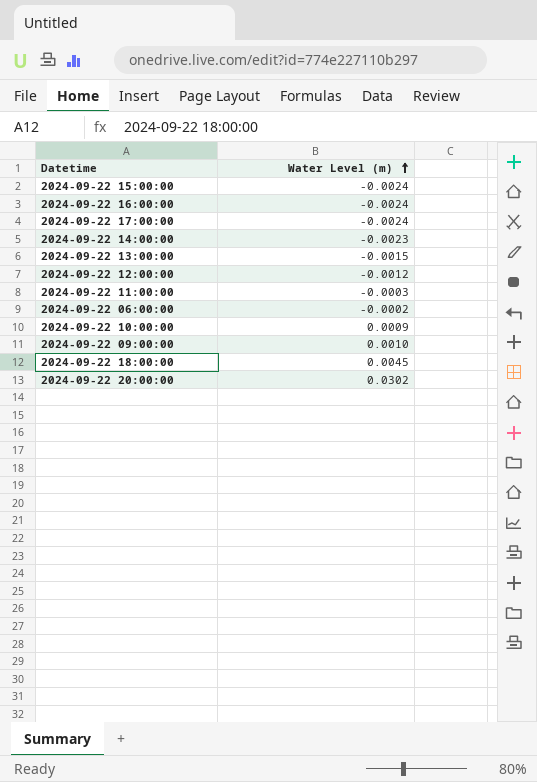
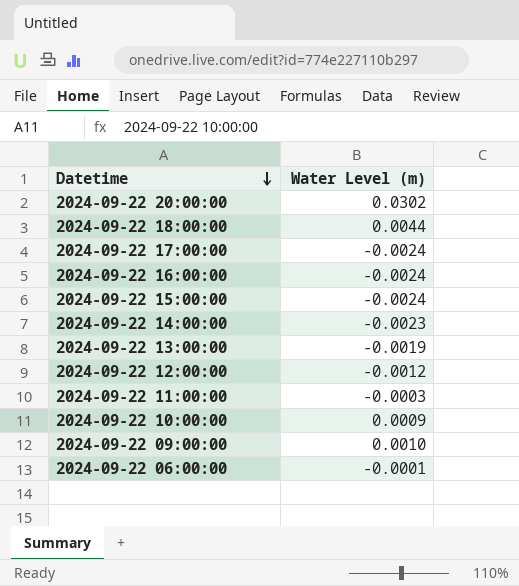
row order: Water Level (m) ascending -> Datetime descending
2024-09-22 18:00:00 | Water Level (m): 0.0045 -> 0.0044
2024-09-22 13:00:00 | Water Level (m): -0.0015 -> -0.0019
2024-09-22 06:00:00 | Water Level (m): -0.0002 -> -0.0001

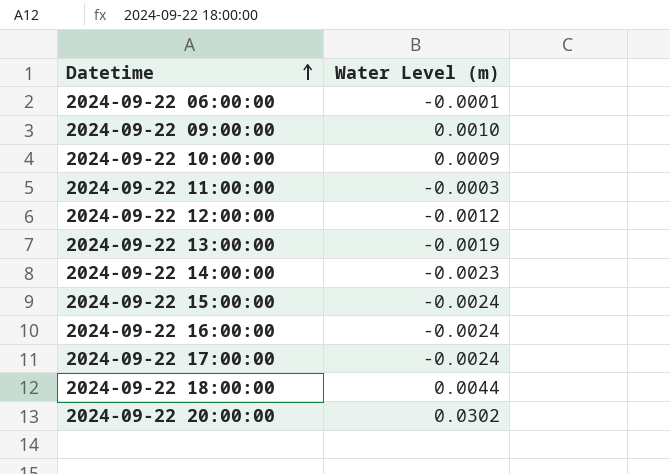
row order: Datetime descending -> Datetime ascending

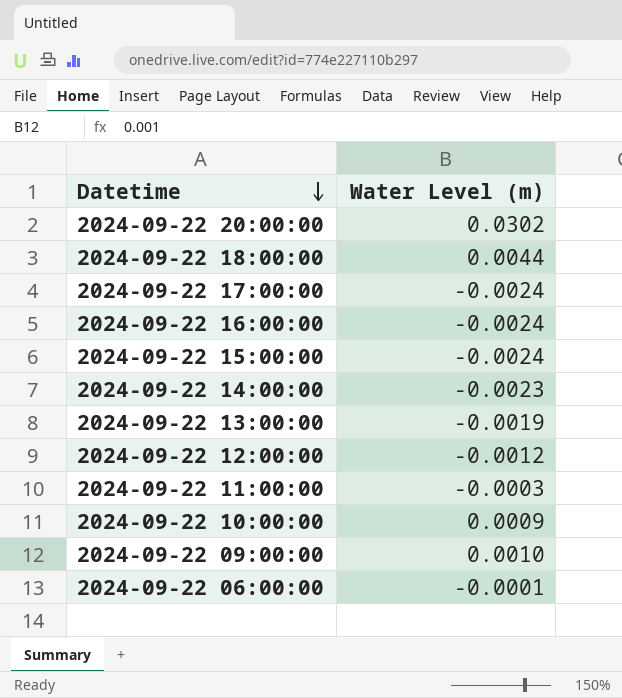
row order: Datetime ascending -> Datetime descending

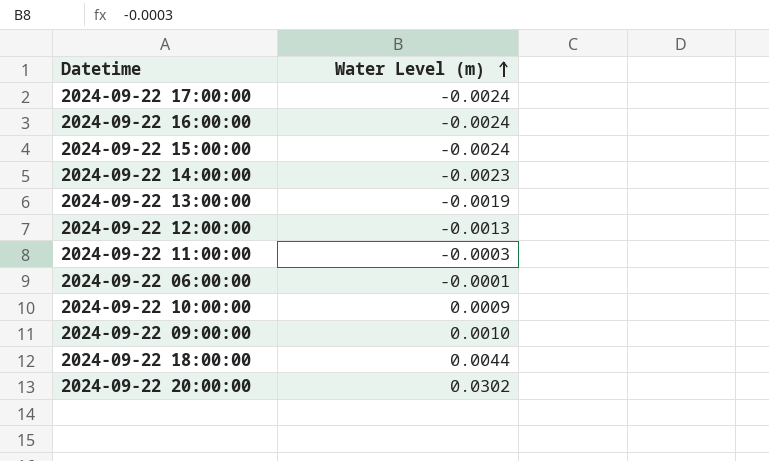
row order: Datetime descending -> Water Level (m) ascending
2024-09-22 12:00:00 | Water Level (m): -0.0012 -> -0.0013

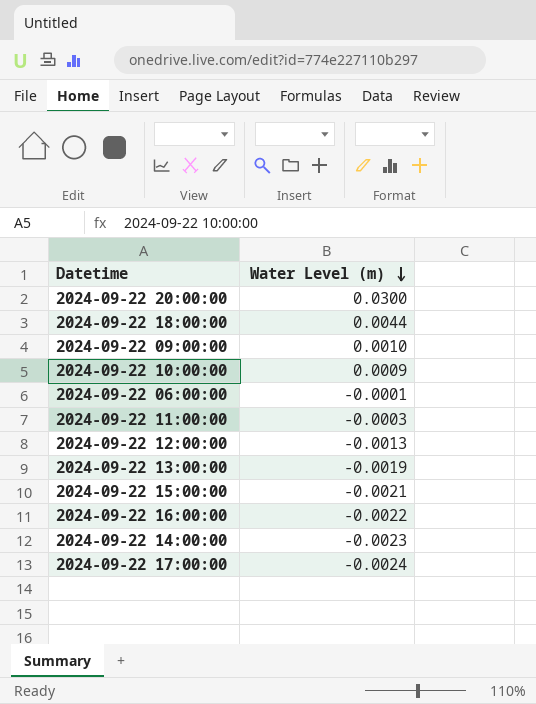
row order: Water Level (m) ascending -> Water Level (m) descending
2024-09-22 20:00:00 | Water Level (m): 0.0302 -> 0.0300
2024-09-22 15:00:00 | Water Level (m): -0.0024 -> -0.0021
2024-09-22 16:00:00 | Water Level (m): -0.0024 -> -0.0022

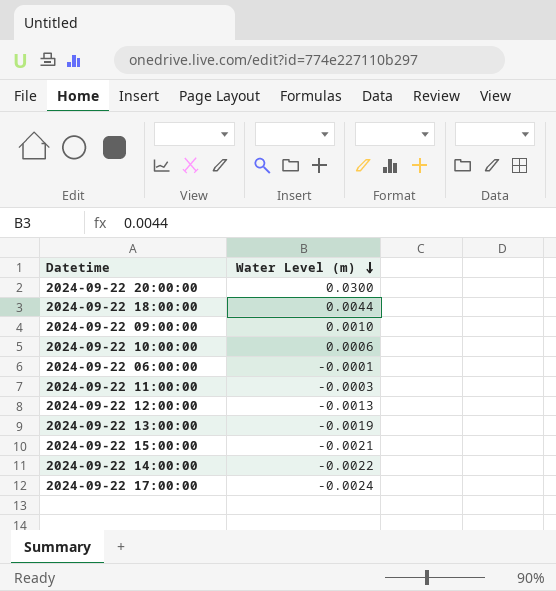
row 2024-09-22 16:00:00: -0.0022 -> none
2024-09-22 10:00:00 | Water Level (m): 0.0009 -> 0.0006
2024-09-22 14:00:00 | Water Level (m): -0.0023 -> -0.0022

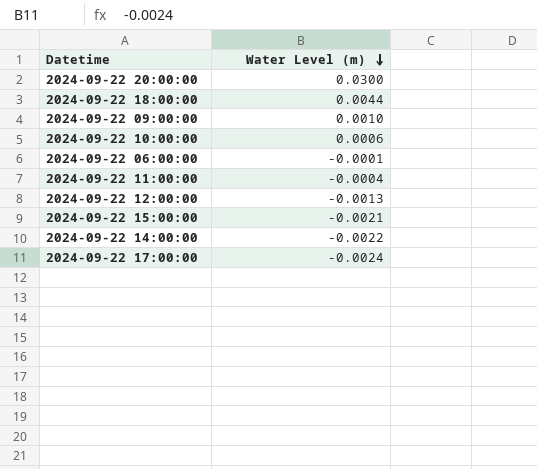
row 2024-09-22 13:00:00: -0.0019 -> none
2024-09-22 11:00:00 | Water Level (m): -0.0003 -> -0.0004

